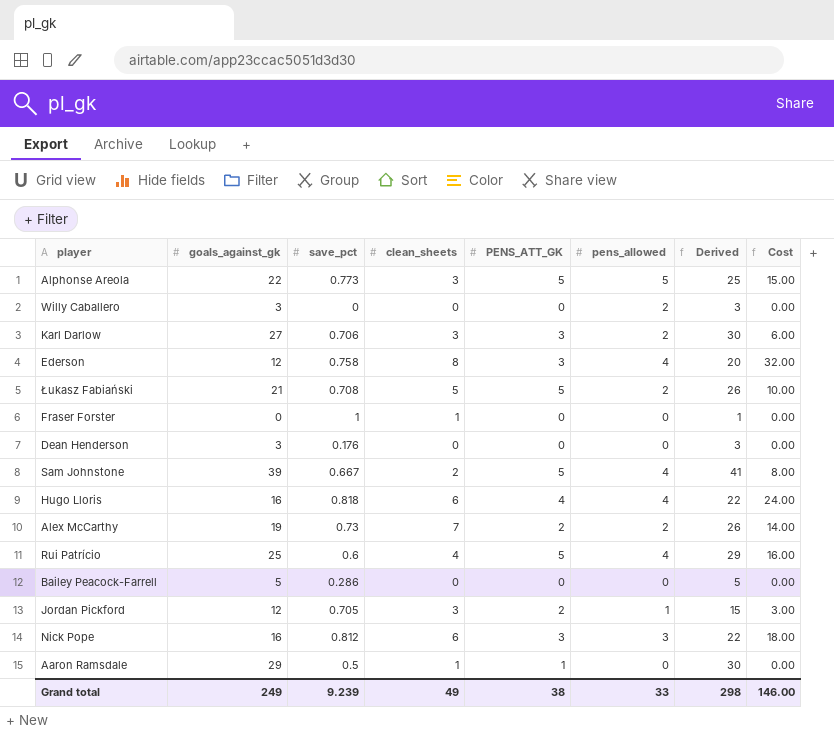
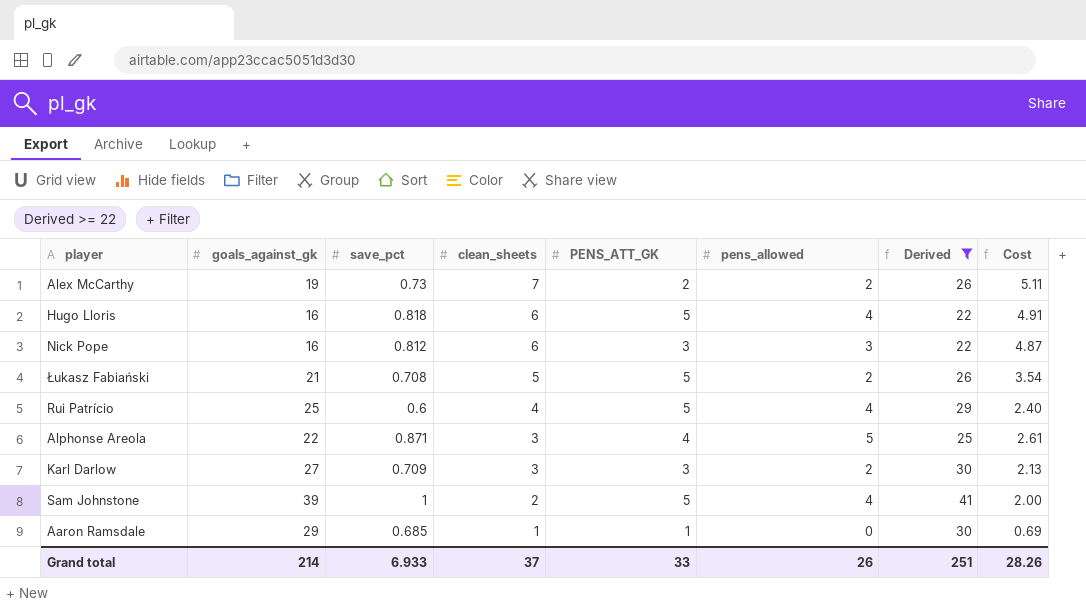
filter: none -> Derived >= 22
row order: none -> clean_sheets descending
column Cost | formula: [clean_sheets] * [pens_allowed] -> [save_pct] * [clean_sheets]
Hugo Lloris | PENS_ATT_GK: 4 -> 5
Alphonse Areola | save_pct: 0.773 -> 0.871
Alphonse Areola | PENS_ATT_GK: 5 -> 4
Karl Darlow | save_pct: 0.706 -> 0.709
Sam Johnstone | save_pct: 0.667 -> 1
Aaron Ramsdale | save_pct: 0.5 -> 0.685
Grand total | goals_against_gk: 249 -> 214
Grand total | save_pct: 9.239 -> 6.933
Grand total | clean_sheets: 49 -> 37
Grand total | PENS_ATT_GK: 38 -> 33
Grand total | pens_allowed: 33 -> 26
Grand total | Derived: 298 -> 251
Grand total | Cost: 146.00 -> 28.26

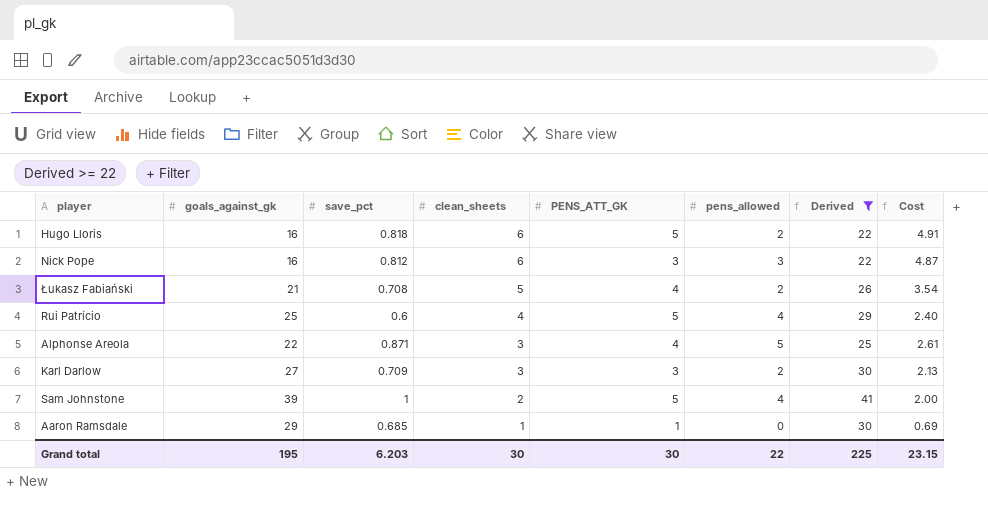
row Alex McCarthy: 19 | 0.73 | 7 | 2 | 2 | 26 | 5.11 -> none
Hugo Lloris | pens_allowed: 4 -> 2
Łukasz Fabiański | PENS_ATT_GK: 5 -> 4
Grand total | goals_against_gk: 214 -> 195
Grand total | save_pct: 6.933 -> 6.203
Grand total | clean_sheets: 37 -> 30
Grand total | PENS_ATT_GK: 33 -> 30
Grand total | pens_allowed: 26 -> 22
Grand total | Derived: 251 -> 225
Grand total | Cost: 28.26 -> 23.15

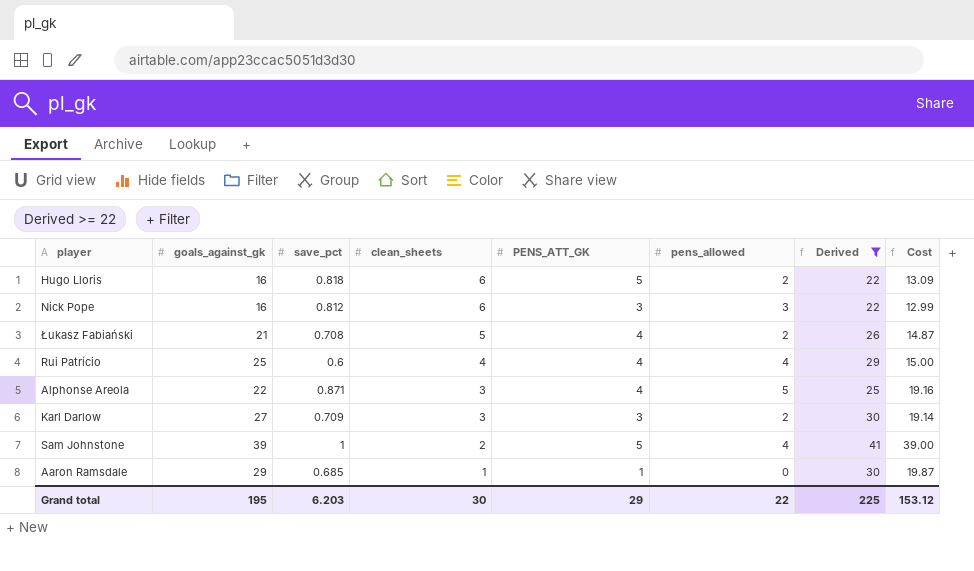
column Cost | formula: [save_pct] * [clean_sheets] -> [goals_against_gk] * [save_pct]
Rui Patrício | PENS_ATT_GK: 5 -> 4
Grand total | PENS_ATT_GK: 30 -> 29
Grand total | Cost: 23.15 -> 153.12

